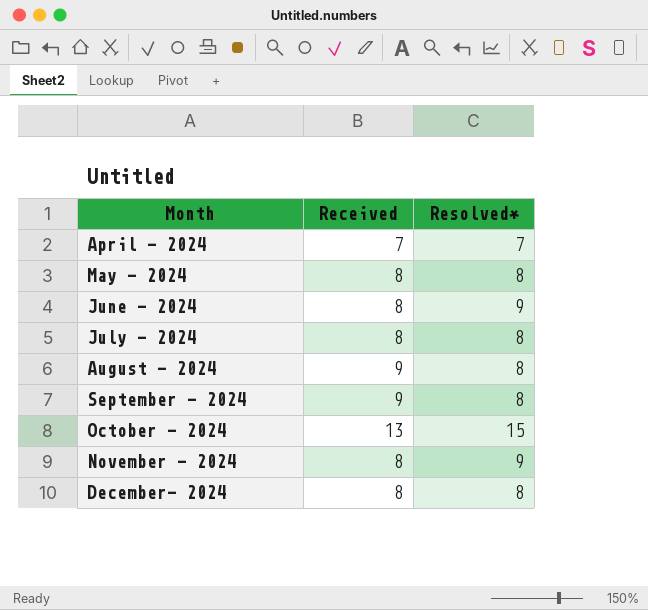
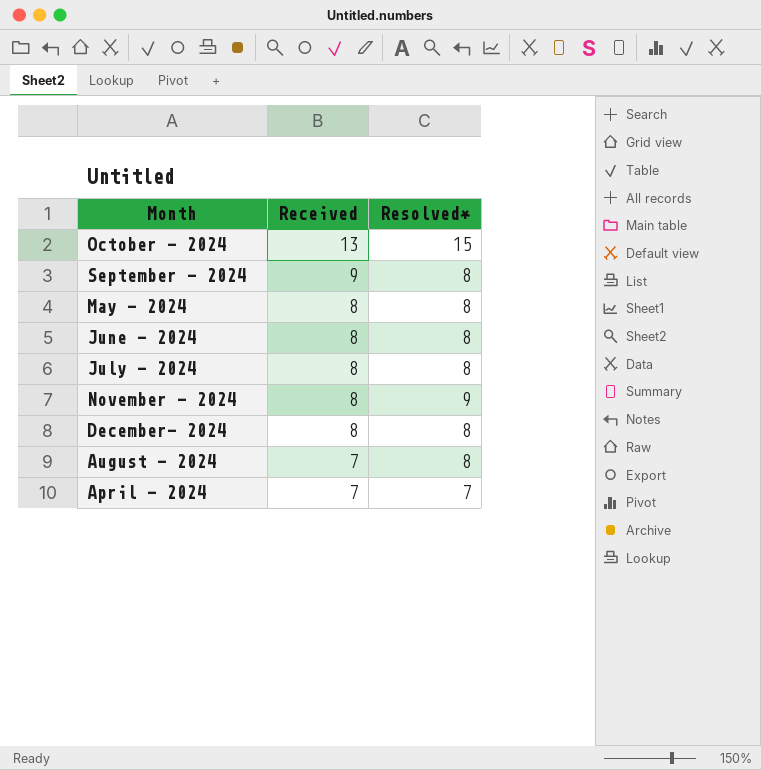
row order: Month ascending -> Received descending
June - 2024 | Resolved*: 9 -> 8
August - 2024 | Received: 9 -> 7

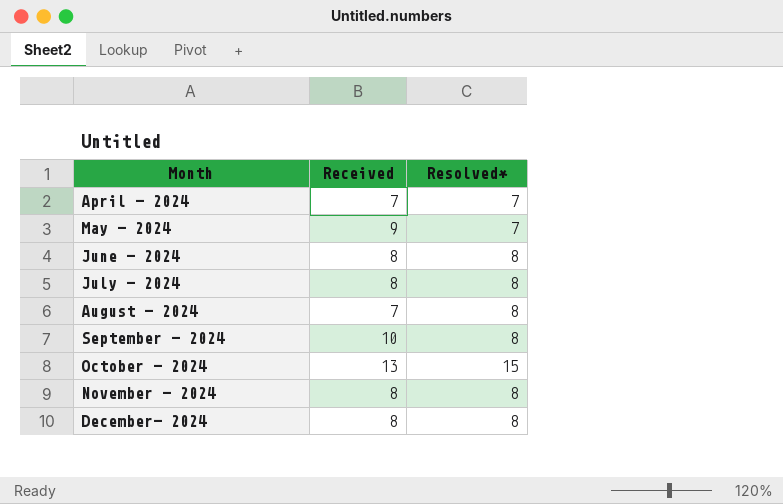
row order: Received descending -> Month ascending
May - 2024 | Received: 8 -> 9
May - 2024 | Resolved*: 8 -> 7
September - 2024 | Received: 9 -> 10
November - 2024 | Resolved*: 9 -> 8

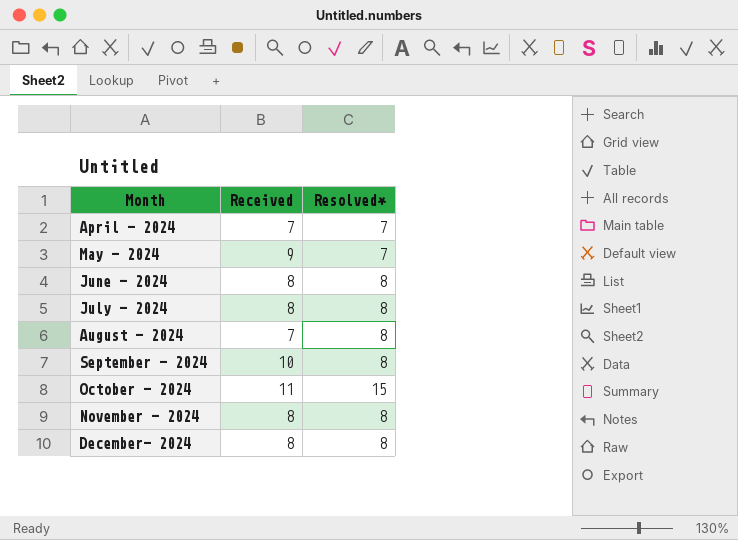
October - 2024 | Received: 13 -> 11

